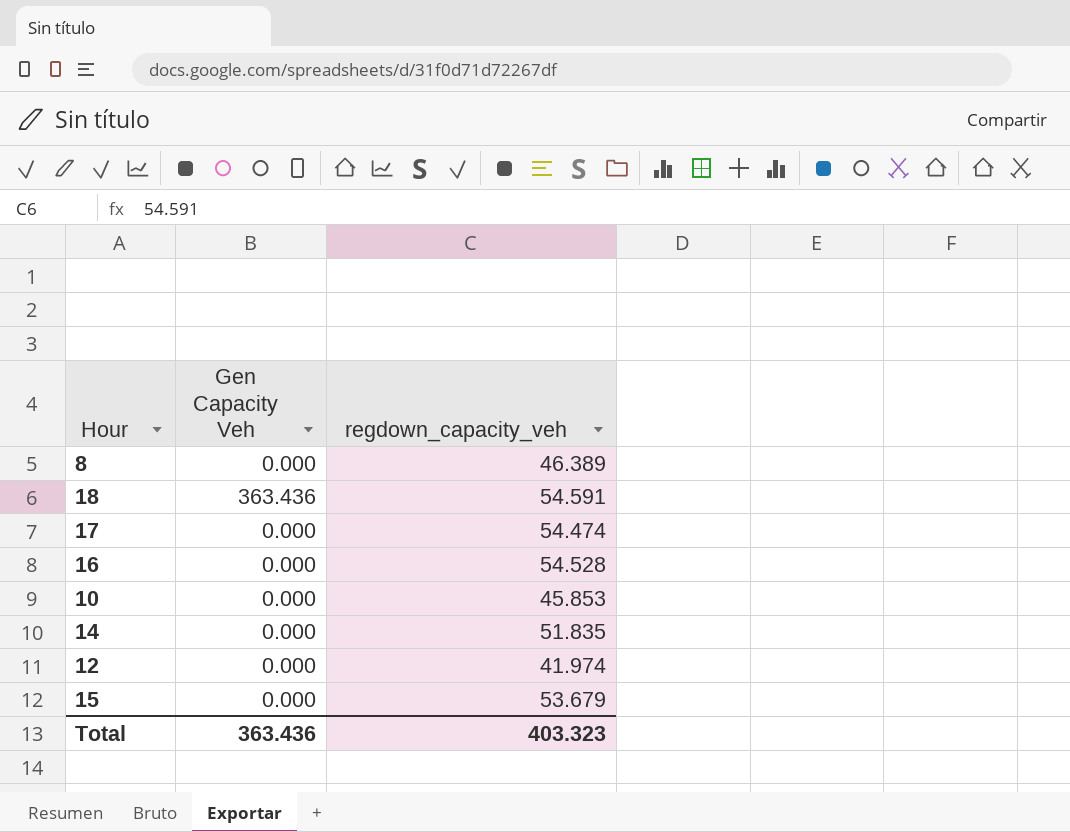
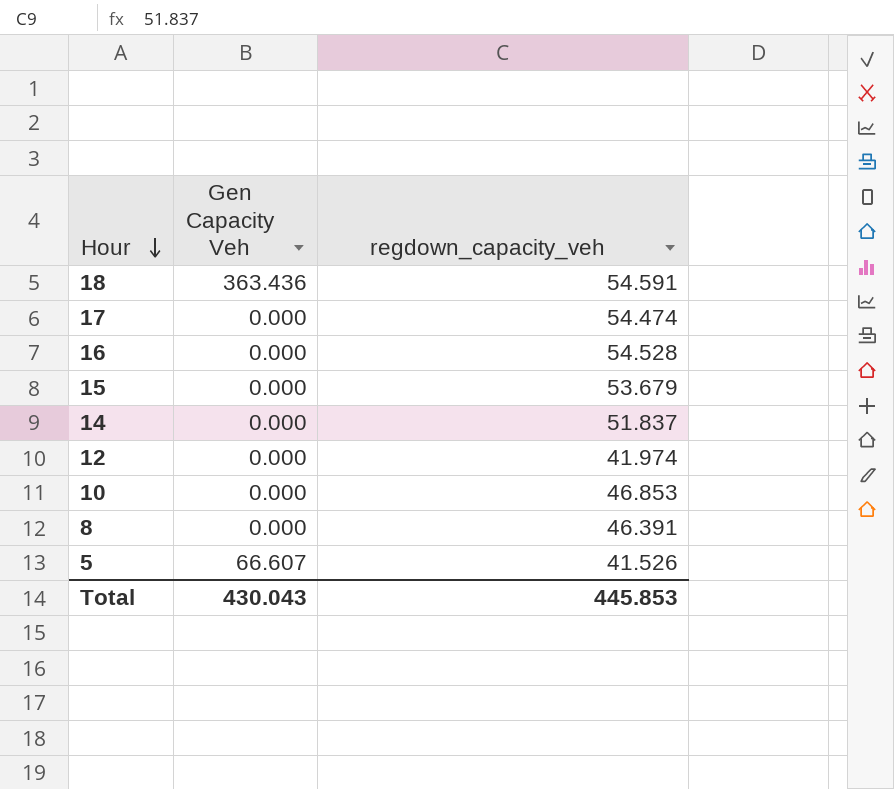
row order: none -> Hour descending
14 | regdown_capacity_veh: 51.835 -> 51.837
10 | regdown_capacity_veh: 45.853 -> 46.853
8 | regdown_capacity_veh: 46.389 -> 46.391
row 5: none -> 66.607 | 41.526
Total | Gen Capacity Veh: 363.436 -> 430.043
Total | regdown_capacity_veh: 403.323 -> 445.853

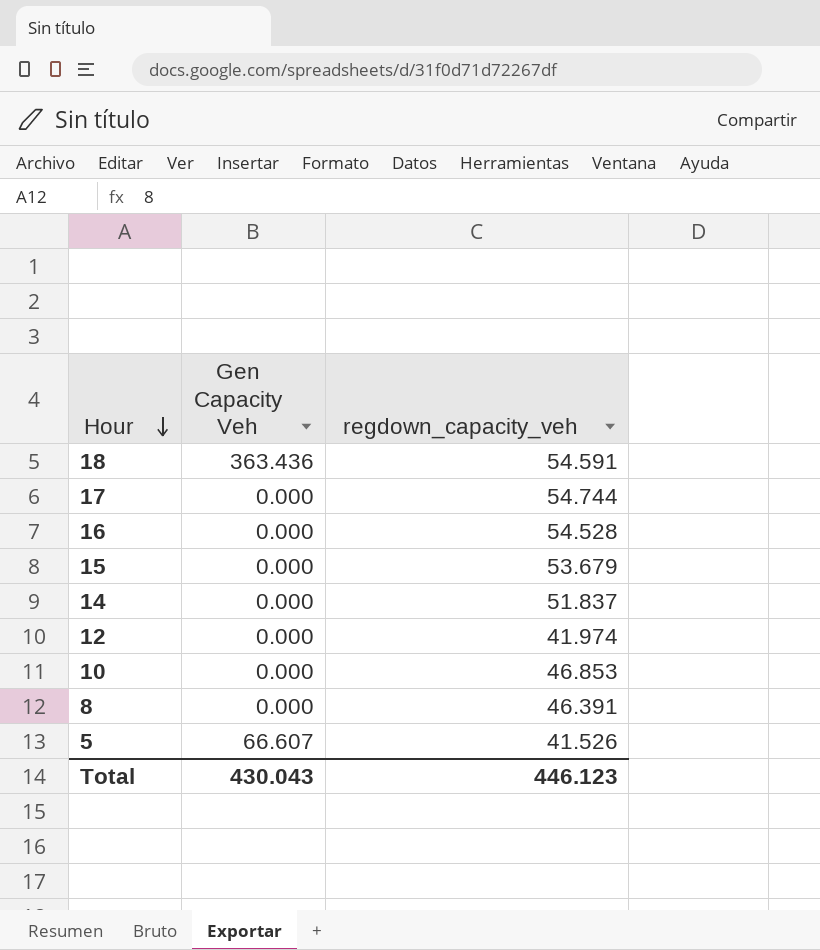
17 | regdown_capacity_veh: 54.474 -> 54.744
Total | regdown_capacity_veh: 445.853 -> 446.123

